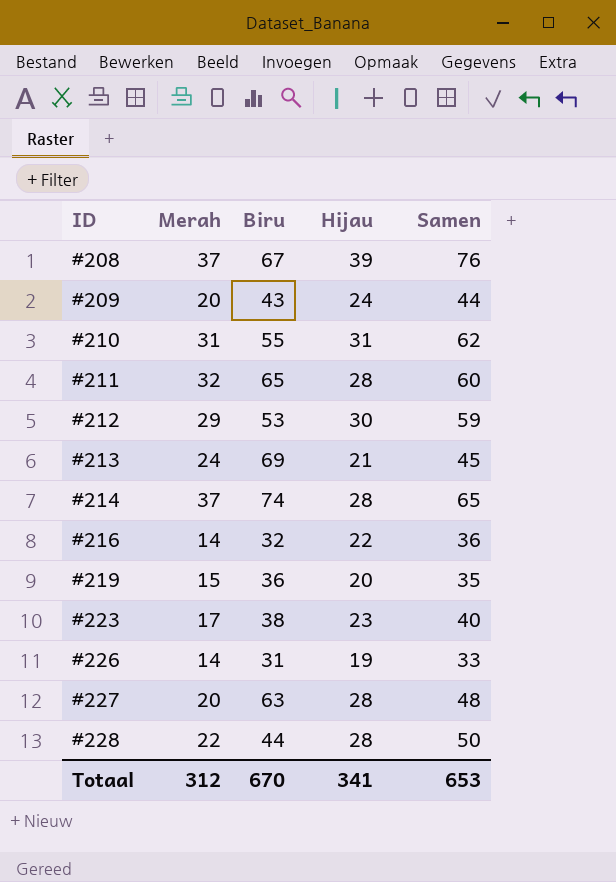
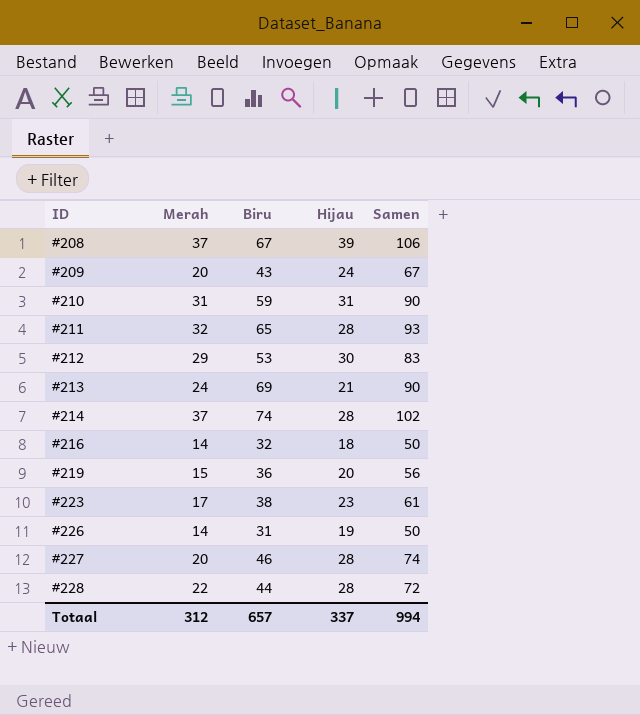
column Samen | formula: [Merah] + [Hijau] -> [Biru] + [Hijau]
#210 | Biru: 55 -> 59
#216 | Hijau: 22 -> 18
#227 | Biru: 63 -> 46
Totaal | Biru: 670 -> 657
Totaal | Hijau: 341 -> 337
Totaal | Samen: 653 -> 994

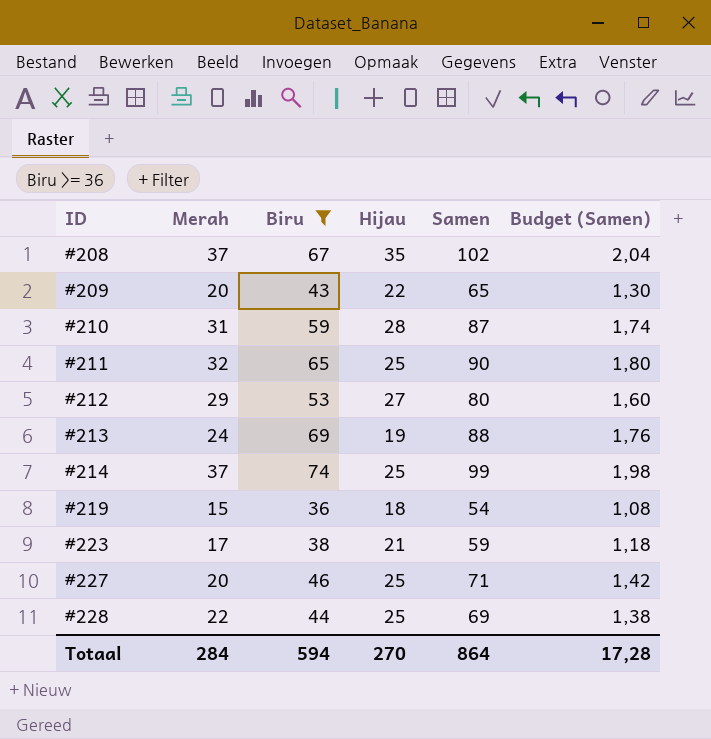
filter: none -> Biru >= 36
column Budget (Samen) | formula: none -> [Samen] * 0,02
#208 | Hijau: 39 -> 35
#208 | Samen: 106 -> 102
#209 | Hijau: 24 -> 22
#209 | Samen: 67 -> 65
#210 | Hijau: 31 -> 28
#210 | Samen: 90 -> 87
#211 | Hijau: 28 -> 25
#211 | Samen: 93 -> 90
#212 | Hijau: 30 -> 27
#212 | Samen: 83 -> 80
#213 | Hijau: 21 -> 19
#213 | Samen: 90 -> 88
#214 | Hijau: 28 -> 25
#214 | Samen: 102 -> 99
#219 | Hijau: 20 -> 18
#219 | Samen: 56 -> 54
#223 | Hijau: 23 -> 21
#223 | Samen: 61 -> 59
#227 | Hijau: 28 -> 25
#227 | Samen: 74 -> 71
#228 | Hijau: 28 -> 25
#228 | Samen: 72 -> 69
Totaal | Merah: 312 -> 284
Totaal | Biru: 657 -> 594
Totaal | Hijau: 337 -> 270
Totaal | Samen: 994 -> 864

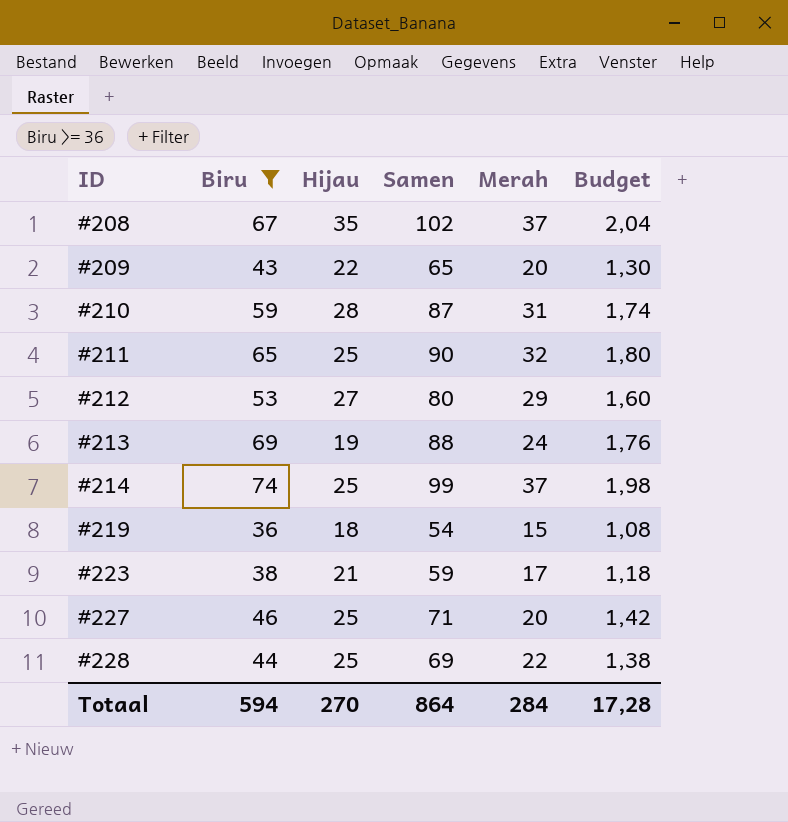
column Merah | position: 2 -> 5
column name: Budget (Samen) -> Budget

